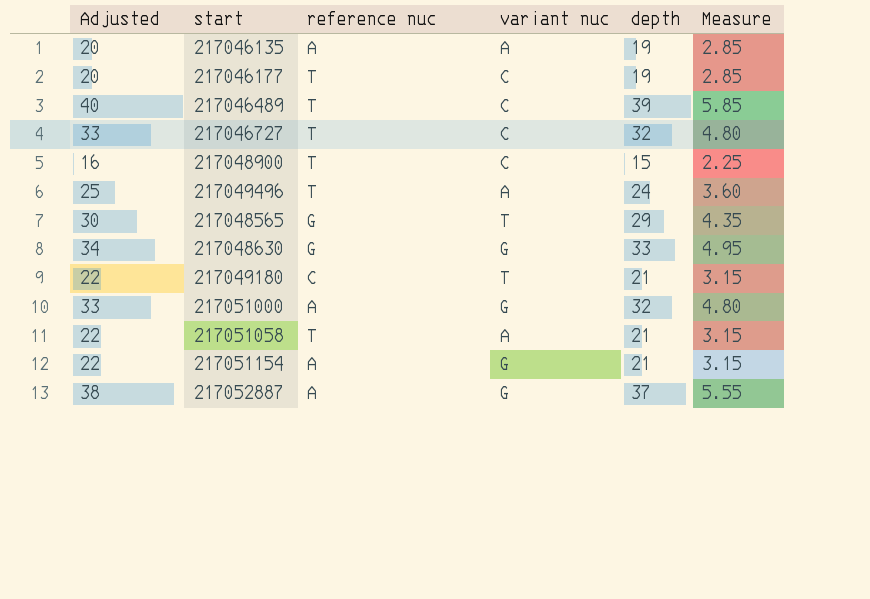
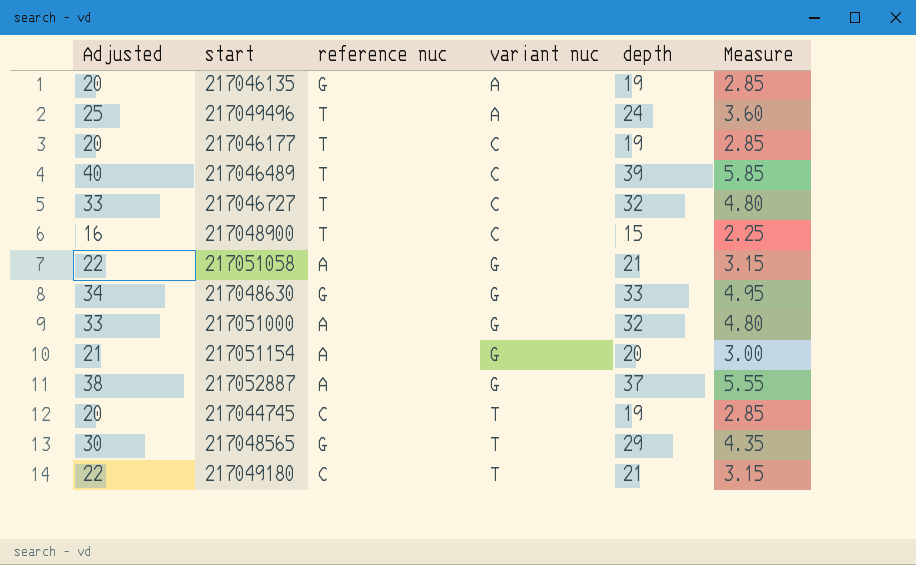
row order: none -> variant nuc ascending
217046135 | reference nuc: A -> G
217051058 | reference nuc: T -> A
217051058 | variant nuc: A -> G
217051154 | Adjusted: 22 -> 21
217051154 | depth: 21 -> 20
217051154 | Measure: 3.15 -> 3.00
row 217044745: none -> 20 | C | T | 19 | 2.85

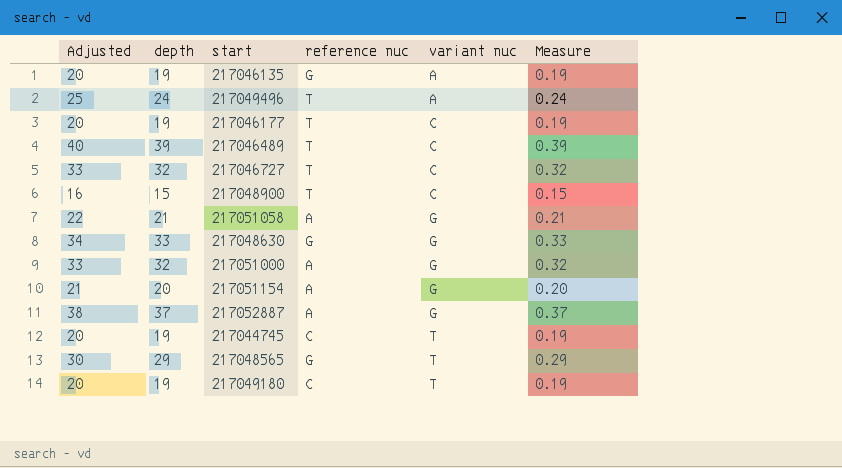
column depth | position: 5 -> 2
column Measure | formula: [depth] * 0.15 -> [depth] * 0.01
217049180 | Adjusted: 22 -> 20
217049180 | depth: 21 -> 19

